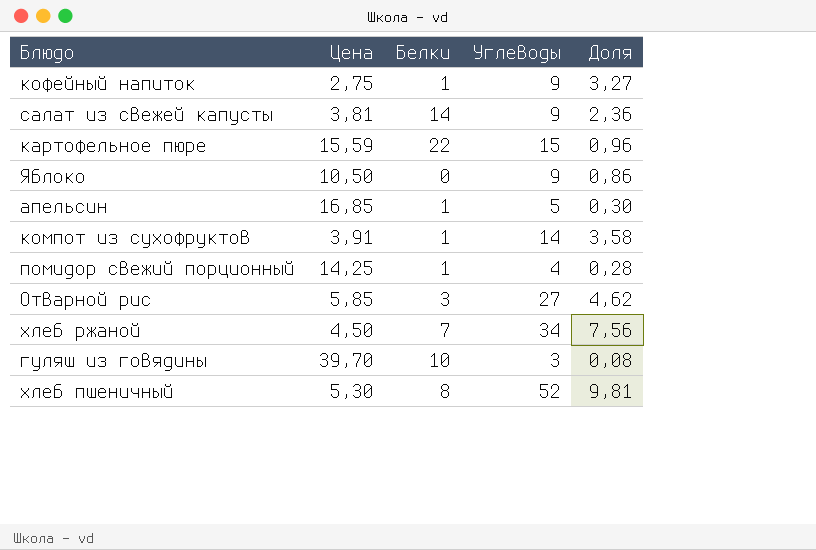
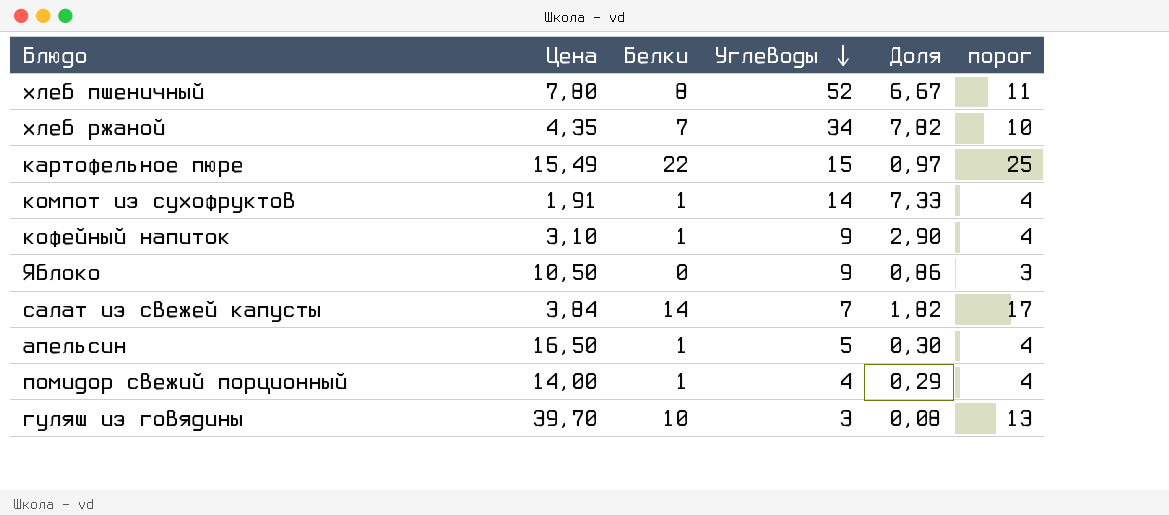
row order: none -> Углеводы descending
column порог | formula: none -> [Белки] + 3
row Отварной рис: 5,85 | 3 | 27 | 4,62 -> none
хлеб пшеничный | Цена: 5,30 -> 7,80
хлеб пшеничный | Доля: 9,81 -> 6,67
хлеб ржаной | Цена: 4,50 -> 4,35
хлеб ржаной | Доля: 7,56 -> 7,82
картофельное пюре | Цена: 15,59 -> 15,49
картофельное пюре | Доля: 0,96 -> 0,97
компот из сухофруктов | Цена: 3,91 -> 1,91
компот из сухофруктов | Доля: 3,58 -> 7,33
кофейный напиток | Цена: 2,75 -> 3,10
кофейный напиток | Доля: 3,27 -> 2,90
салат из свежей капусты | Цена: 3,81 -> 3,84
салат из свежей капусты | Углеводы: 9 -> 7
салат из свежей капусты | Доля: 2,36 -> 1,82
апельсин | Цена: 16,85 -> 16,50
помидор свежий порционный | Цена: 14,25 -> 14,00
помидор свежий порционный | Доля: 0,28 -> 0,29

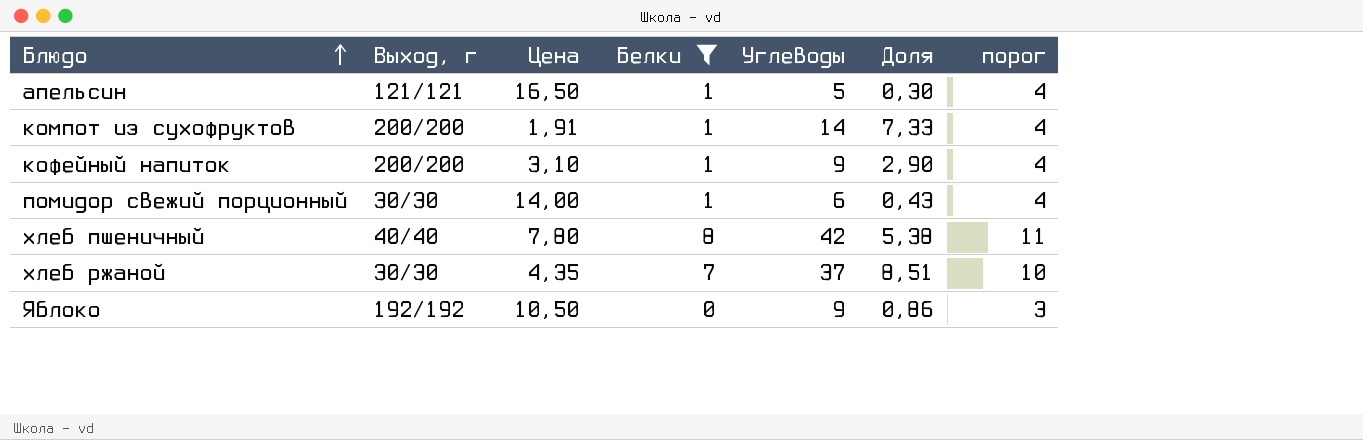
filter: none -> Белки <= 8
row order: Углеводы descending -> Блюдо ascending
column Выход, г | position: none -> 2
помидор свежий порционный | Углеводы: 4 -> 6
помидор свежий порционный | Доля: 0,29 -> 0,43
хлеб пшеничный | Углеводы: 52 -> 42
хлеб пшеничный | Доля: 6,67 -> 5,38
хлеб ржаной | Углеводы: 34 -> 37
хлеб ржаной | Доля: 7,82 -> 8,51

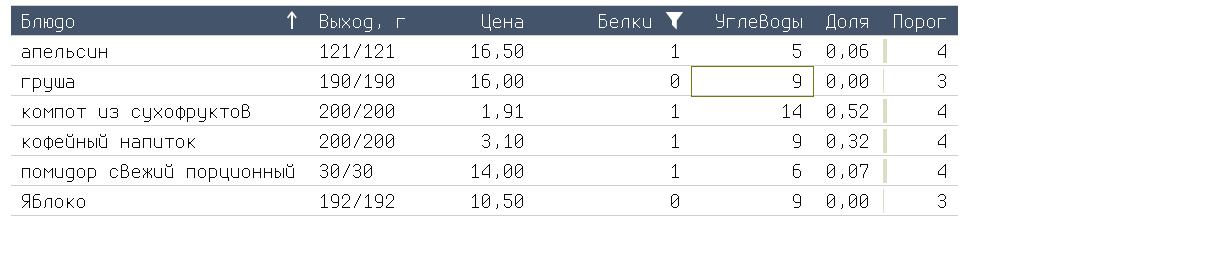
column Доля | formula: [Углеводы] / [Цена] -> [Белки] / [Цена]
column name: порог -> Порог
row хлеб пшеничный: 40/40 | 7,80 | 8 | 42 | 5,38 | 11 -> none
row хлеб ржаной: 30/30 | 4,35 | 7 | 37 | 8,51 | 10 -> none
row груша: none -> 190/190 | 16,00 | 0 | 9 | 0,00 | 3

